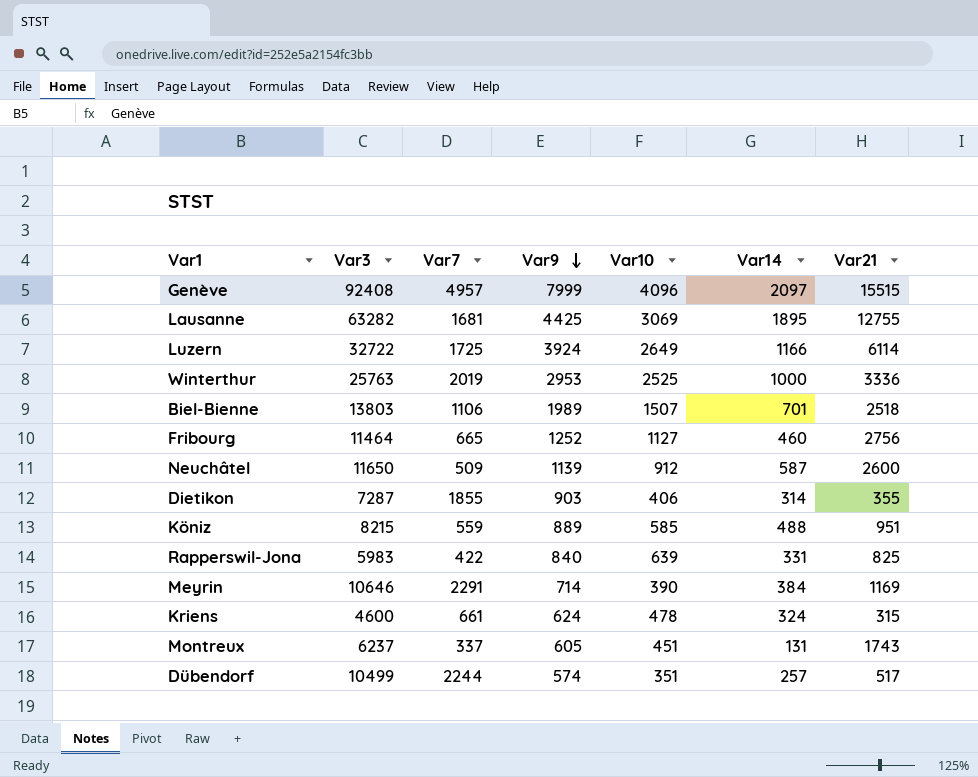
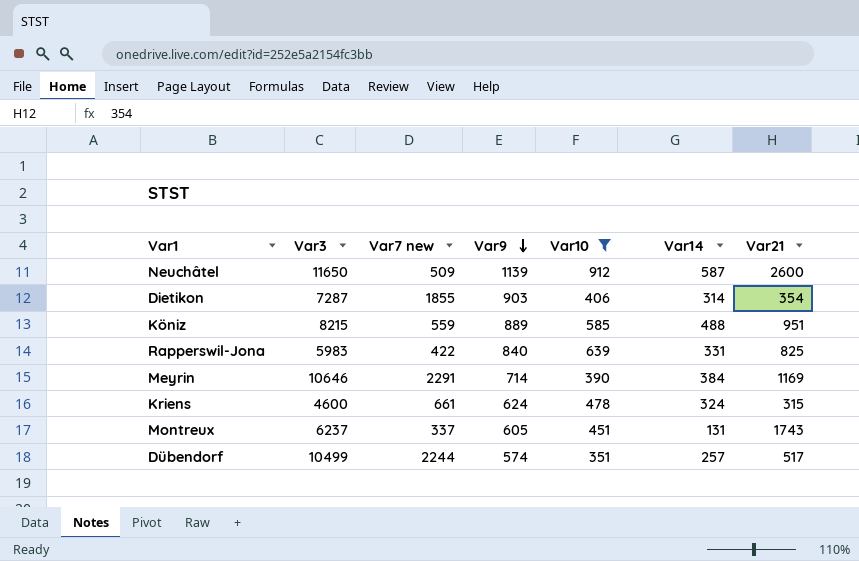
filter: none -> Var10 <= 912
column name: Var7 -> Var7 new
Dietikon | Var21: 355 -> 354

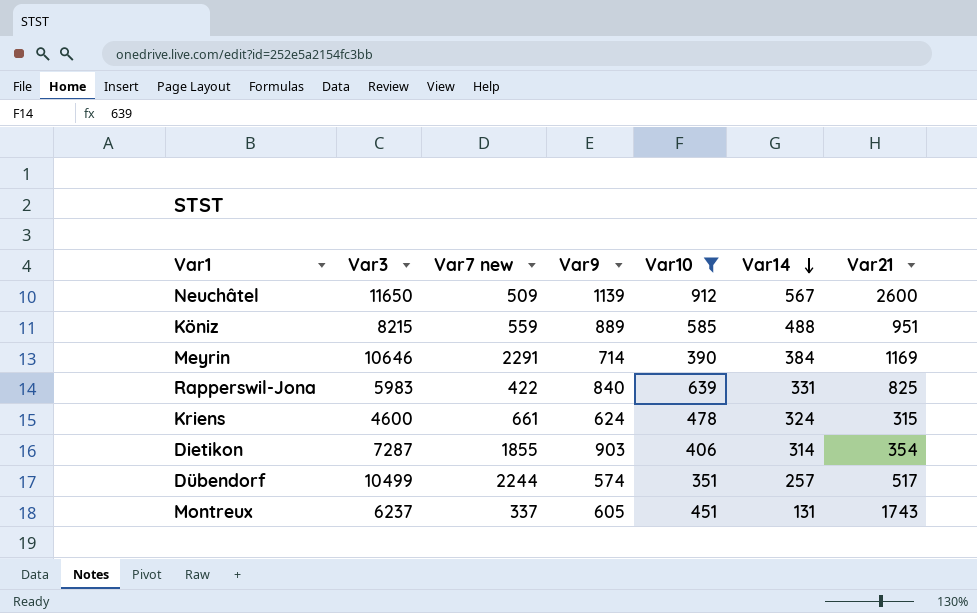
row order: Var9 descending -> Var14 descending
Neuchâtel | Var14: 587 -> 567

